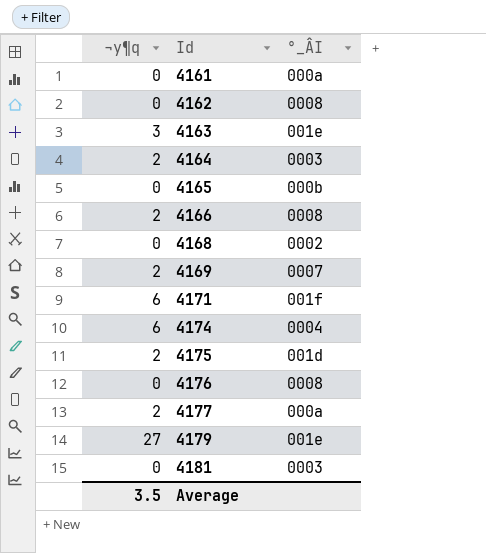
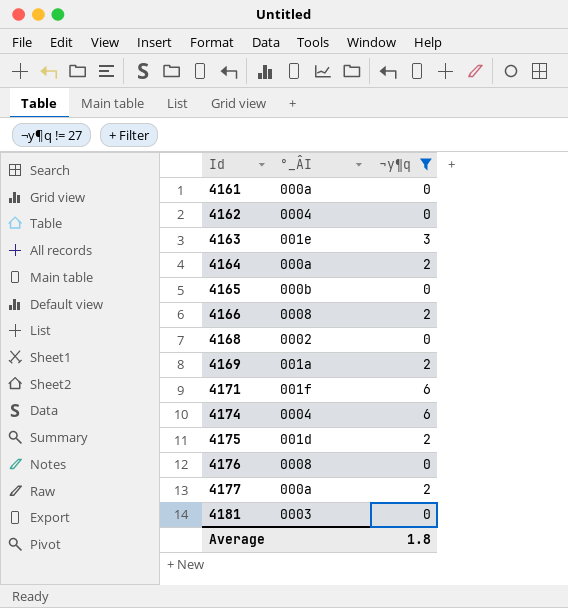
filter: none -> ¬y¶q != 27
column ¬y¶q | position: 1 -> 3
4162 | °_ÂI: 0008 -> 0004
4164 | °_ÂI: 0003 -> 000a
4169 | °_ÂI: 0007 -> 001a
Average | ¬y¶q: 3.5 -> 1.8

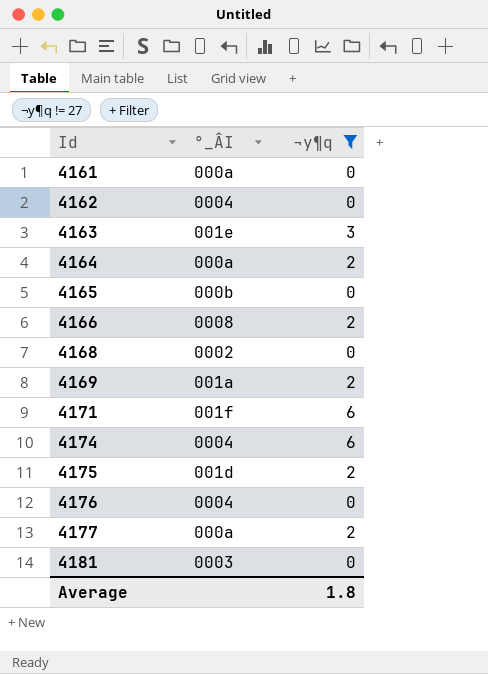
4176 | °_ÂI: 0008 -> 0004

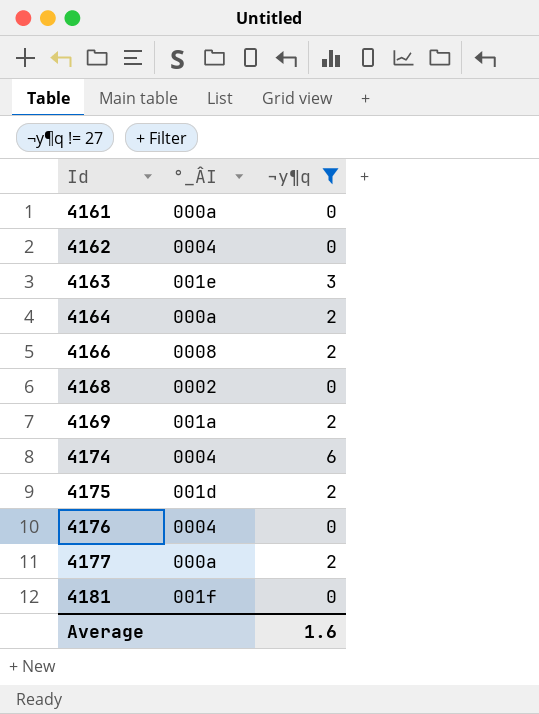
row 4165: 000b | 0 -> none
row 4171: 001f | 6 -> none
4181 | °_ÂI: 0003 -> 001f
Average | ¬y¶q: 1.8 -> 1.6

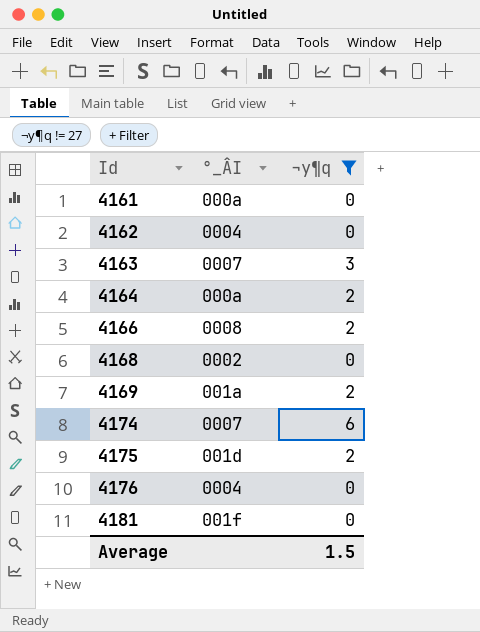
row 4177: 000a | 2 -> none
4163 | °_ÂI: 001e -> 0007
4174 | °_ÂI: 0004 -> 0007
Average | ¬y¶q: 1.6 -> 1.5

